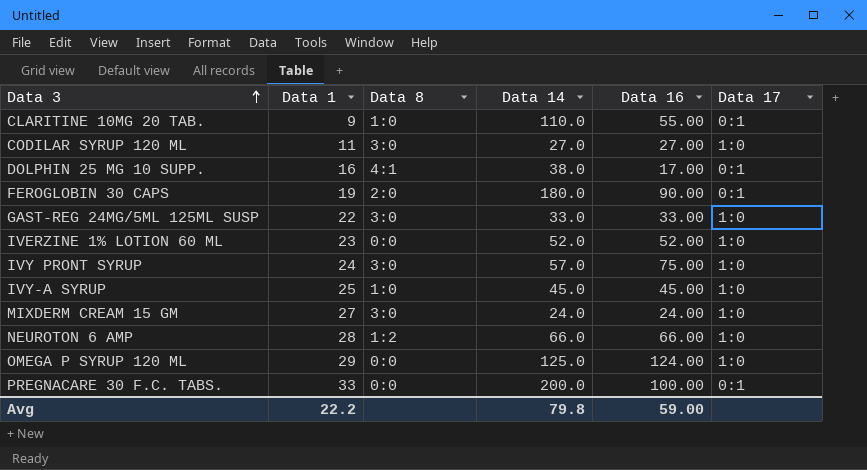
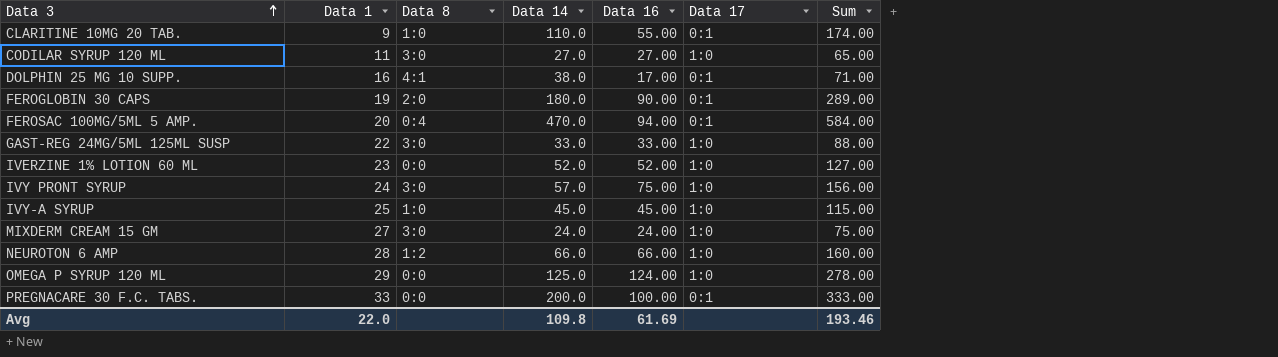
column Sum | formula: none -> [Data 1] + [Data 14] + [Data 16]
row FEROSAC 100MG/5ML 5 AMP.: none -> 20 | 0:4 | 470.0 | 94.00 | 0:1 | 584.00
Avg | Data 1: 22.2 -> 22.0
Avg | Data 14: 79.8 -> 109.8
Avg | Data 16: 59.00 -> 61.69

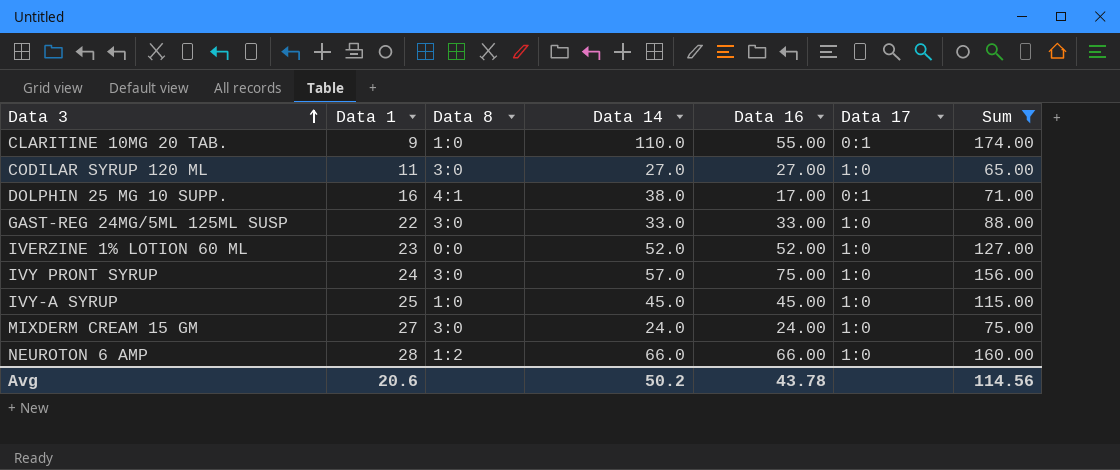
filter: none -> Sum <= 174.00
Avg | Data 1: 22.0 -> 20.6
Avg | Data 14: 109.8 -> 50.2
Avg | Data 16: 61.69 -> 43.78
Avg | Sum: 193.46 -> 114.56

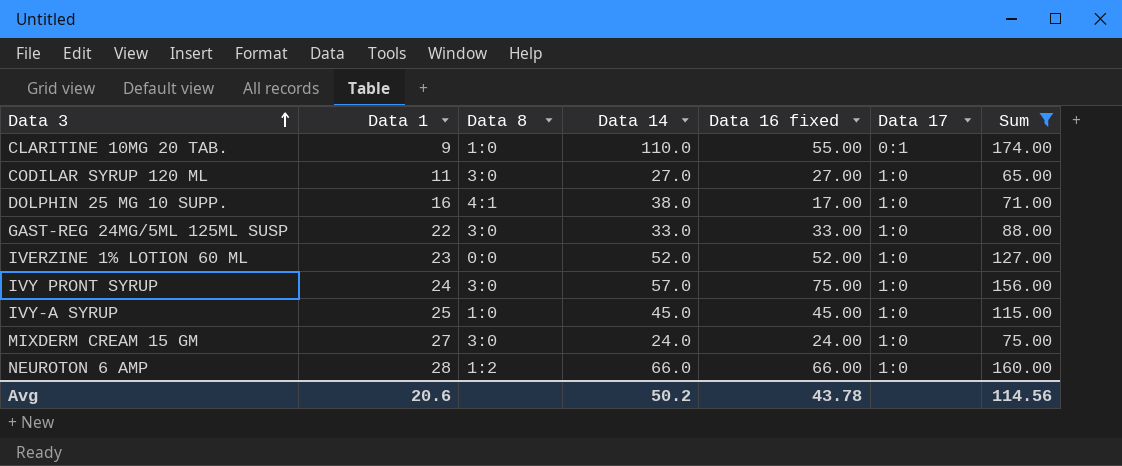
column name: Data 16 -> Data 16 fixed
DOLPHIN 25 MG 10 SUPP. | Data 17: 0:1 -> 1:0

